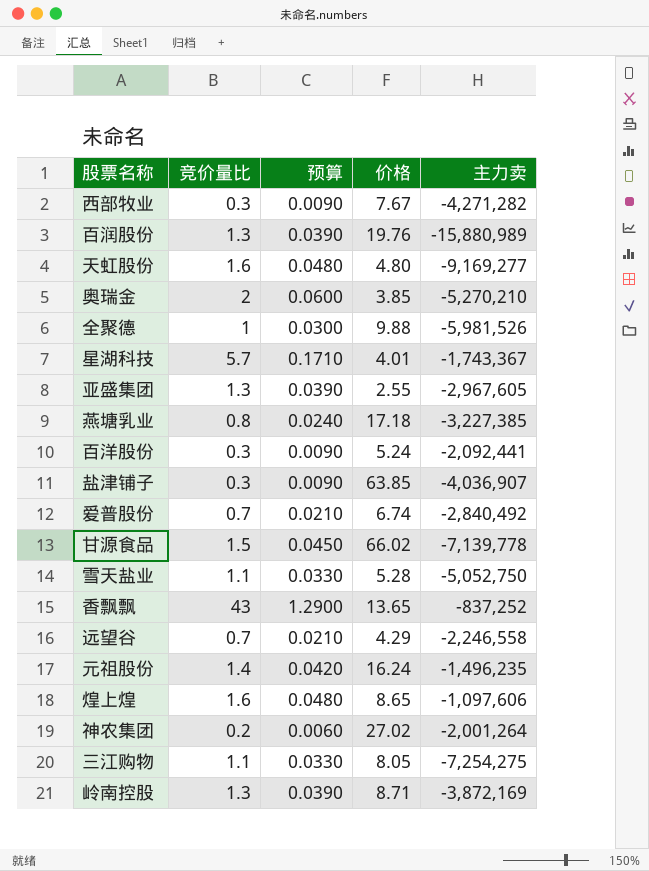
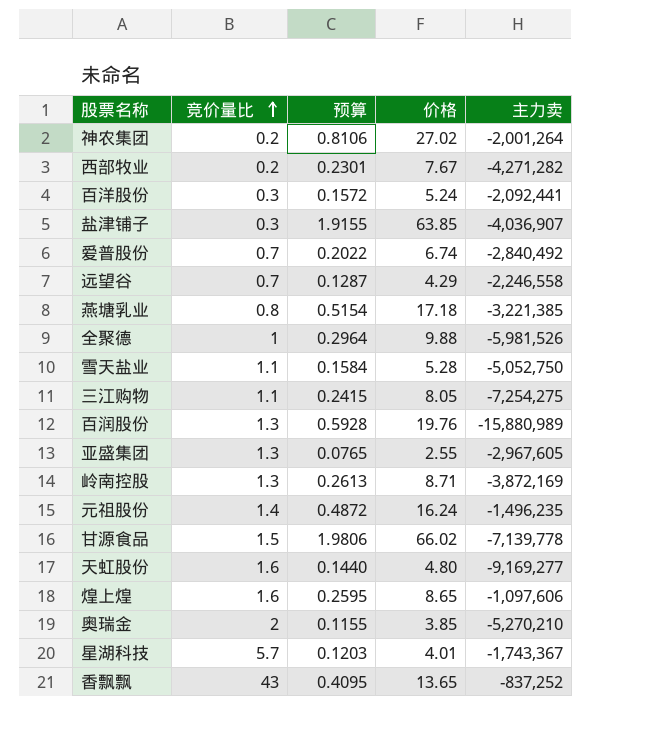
row order: none -> 竞价量比 ascending
column 预算 | formula: [竞价量比] * 0.03 -> [价格] * 0.03
西部牧业 | 竞价量比: 0.3 -> 0.2
燕塘乳业 | 主力卖: -3,227,385 -> -3,221,385

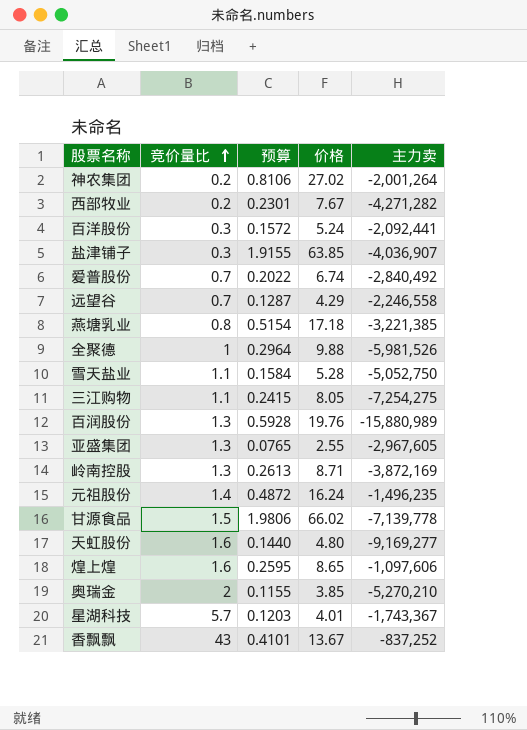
香飘飘 | 预算: 0.4095 -> 0.4101
香飘飘 | 价格: 13.65 -> 13.67

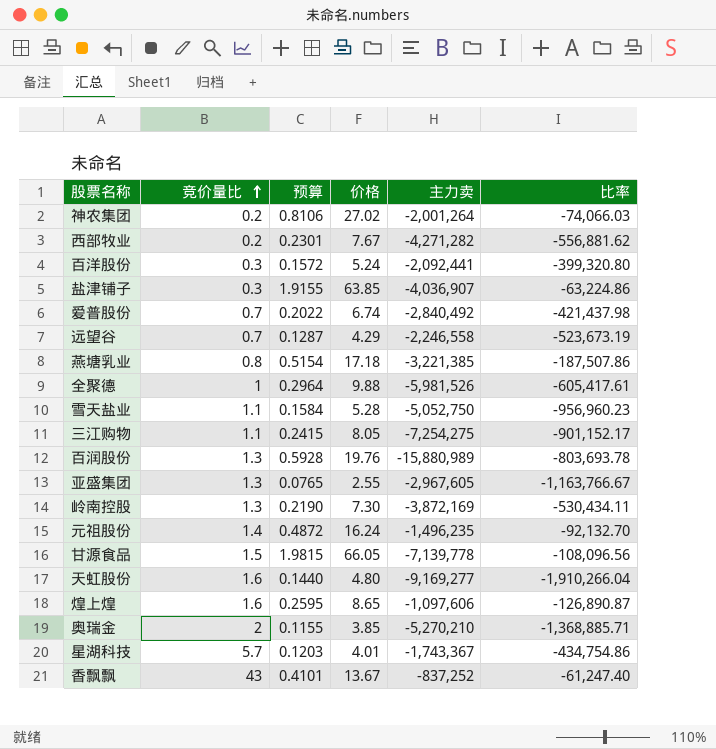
column 比率 | formula: none -> [主力卖] / [价格]
岭南控股 | 预算: 0.2613 -> 0.2190
岭南控股 | 价格: 8.71 -> 7.30
甘源食品 | 预算: 1.9806 -> 1.9815
甘源食品 | 价格: 66.02 -> 66.05

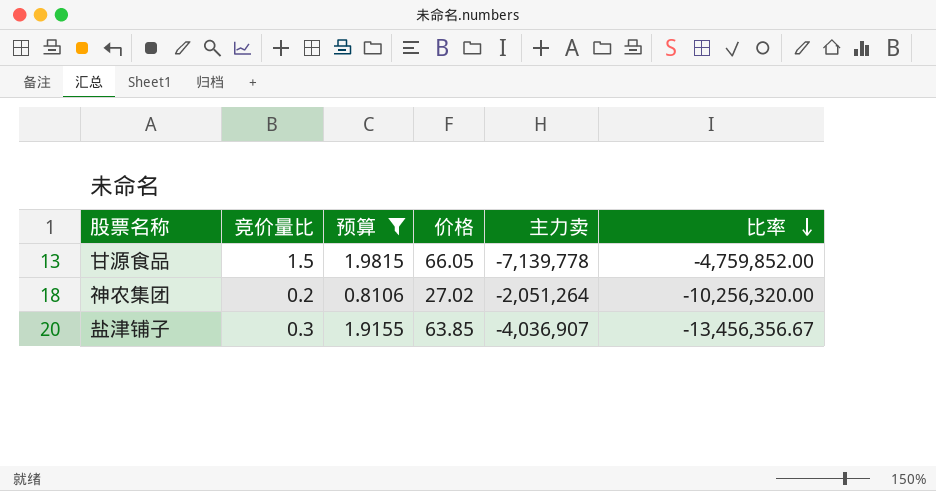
filter: none -> 预算 >= 0.8106
row order: 竞价量比 ascending -> 比率 descending
column 比率 | formula: [主力卖] / [价格] -> [主力卖] / [竞价量比]
神农集团 | 主力卖: -2,001,264 -> -2,051,264

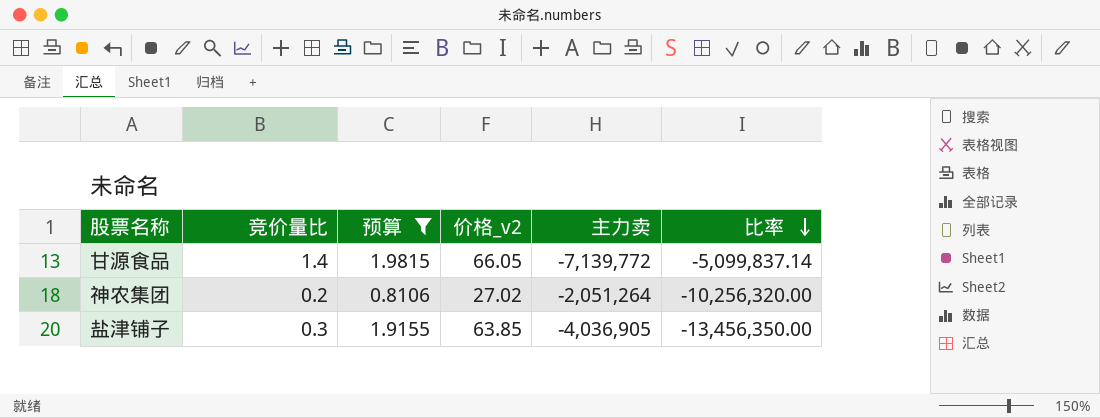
column name: 价格 -> 价格_v2
甘源食品 | 竞价量比: 1.5 -> 1.4
甘源食品 | 主力卖: -7,139,778 -> -7,139,772
甘源食品 | 比率: -4,759,852.00 -> -5,099,837.14
盐津铺子 | 主力卖: -4,036,907 -> -4,036,905
盐津铺子 | 比率: -13,456,356.67 -> -13,456,350.00

